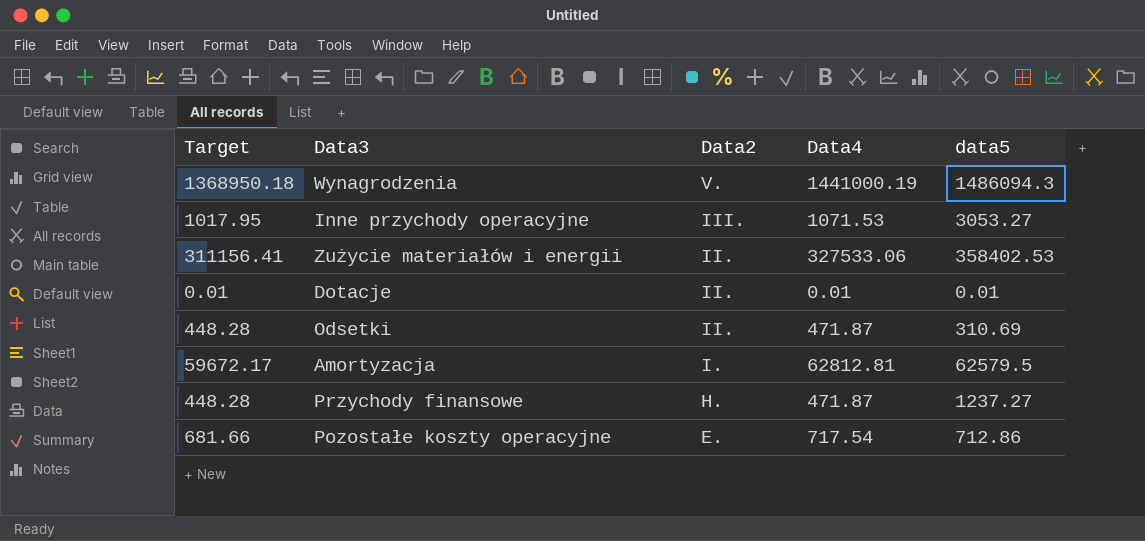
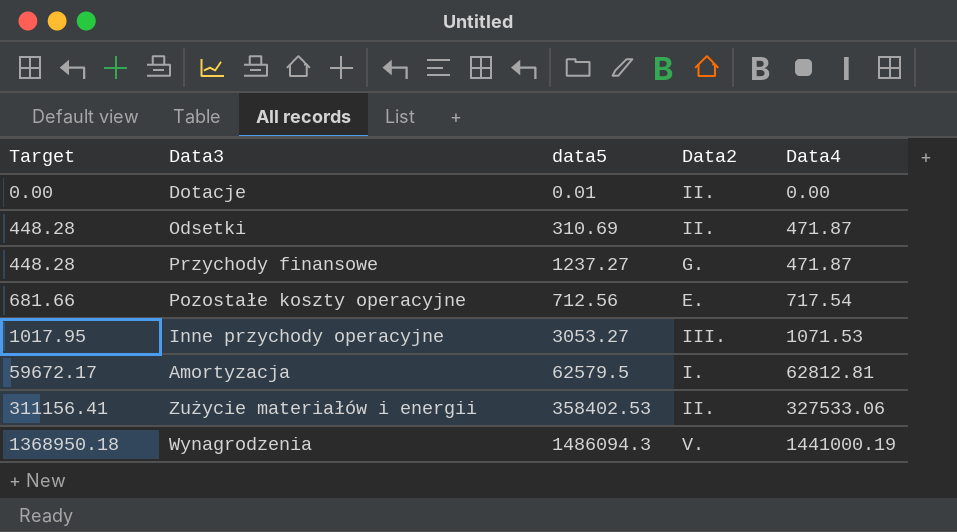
row order: Data2 descending -> Target ascending
column data5 | position: 5 -> 3
Dotacje | Target: 0.01 -> 0.00
Dotacje | Data4: 0.01 -> 0.00
Przychody finansowe | Data2: H. -> G.
Pozostałe koszty operacyjne | data5: 712.86 -> 712.56

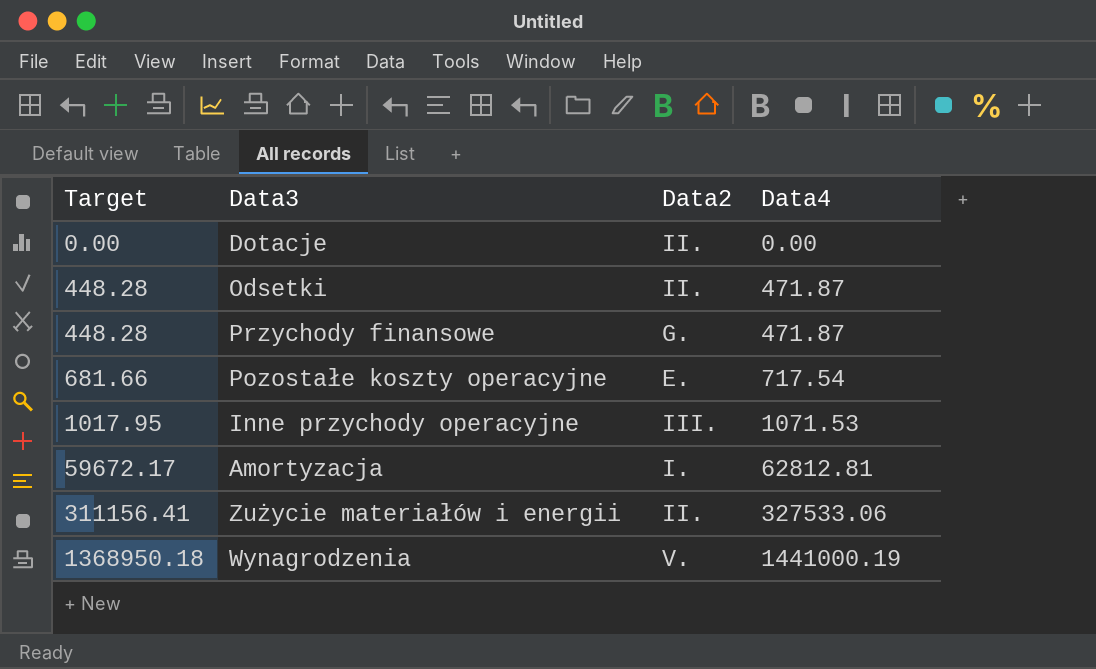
column data5 | position: 3 -> none

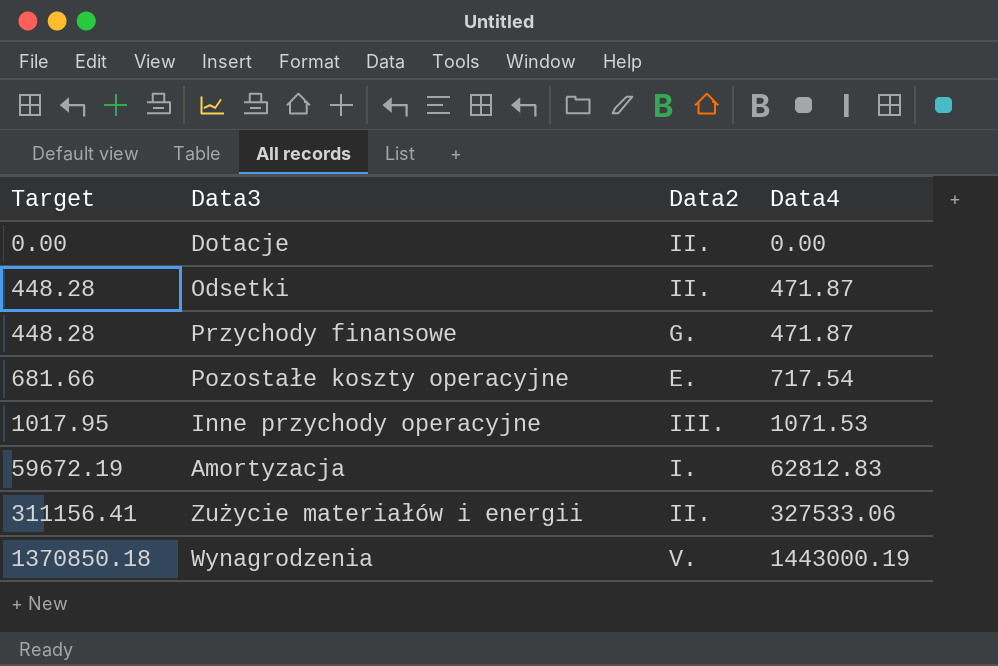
Amortyzacja | Target: 59672.17 -> 59672.19
Amortyzacja | Data4: 62812.81 -> 62812.83
Wynagrodzenia | Target: 1368950.18 -> 1370850.18
Wynagrodzenia | Data4: 1441000.19 -> 1443000.19

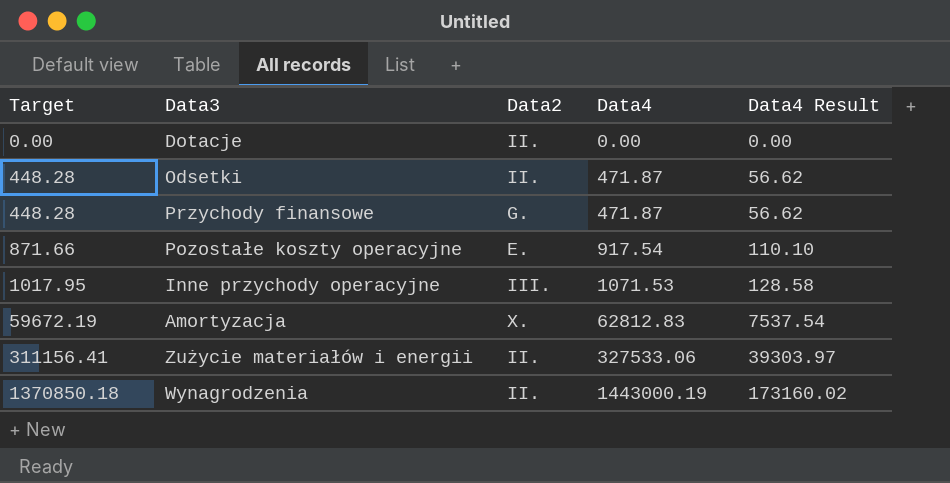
column Data4 Result | formula: none -> [Data4] * 0.12
Pozostałe koszty operacyjne | Target: 681.66 -> 871.66
Pozostałe koszty operacyjne | Data4: 717.54 -> 917.54
Amortyzacja | Data2: I. -> X.
Wynagrodzenia | Data2: V. -> II.

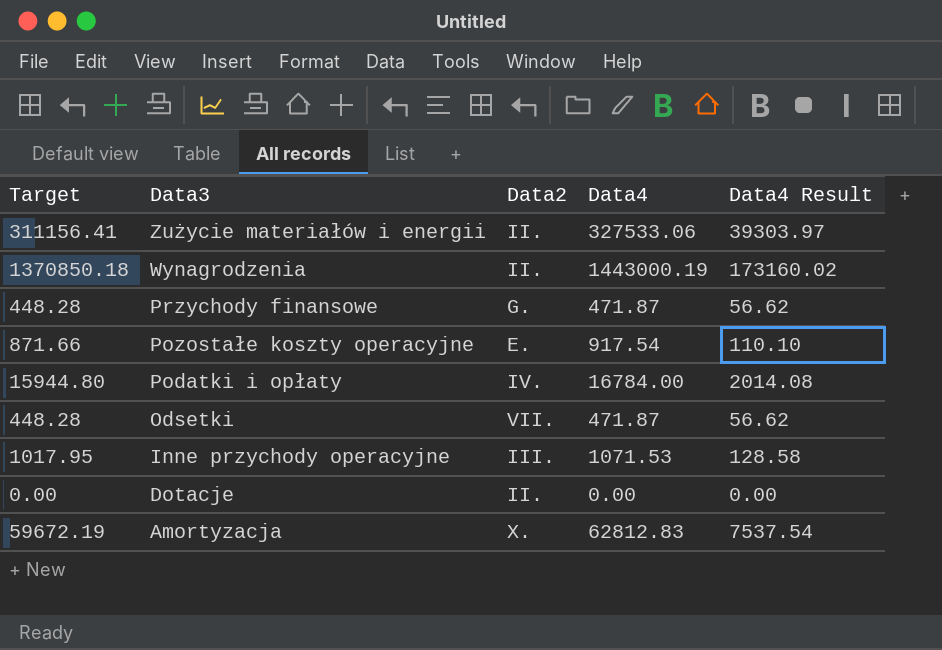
row order: Target ascending -> Data3 descending
row Podatki i opłaty: none -> 15944.80 | IV. | 16784.00 | 2014.08
Odsetki | Data2: II. -> VII.

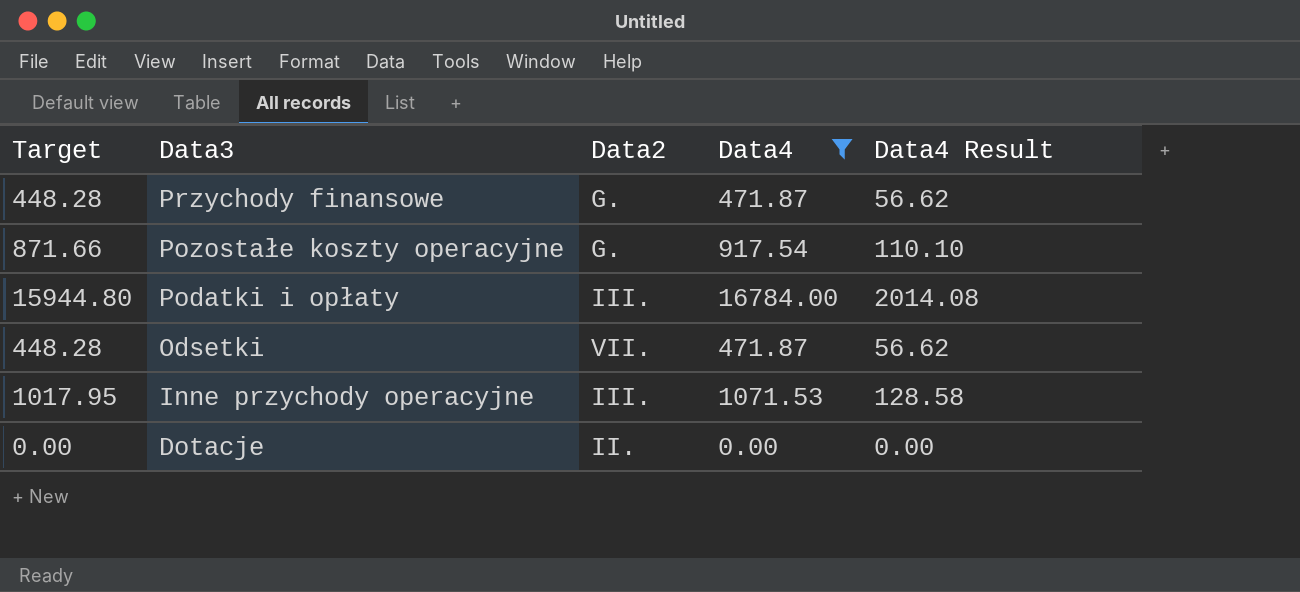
filter: none -> Data4 <= 16784.00
Pozostałe koszty operacyjne | Data2: E. -> G.
Podatki i opłaty | Data2: IV. -> III.

